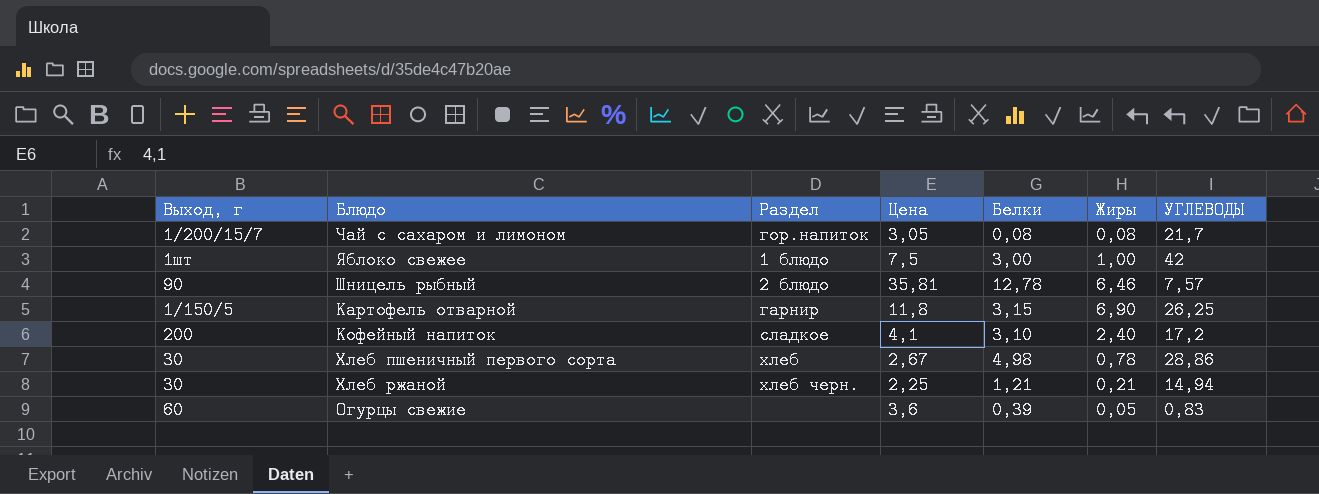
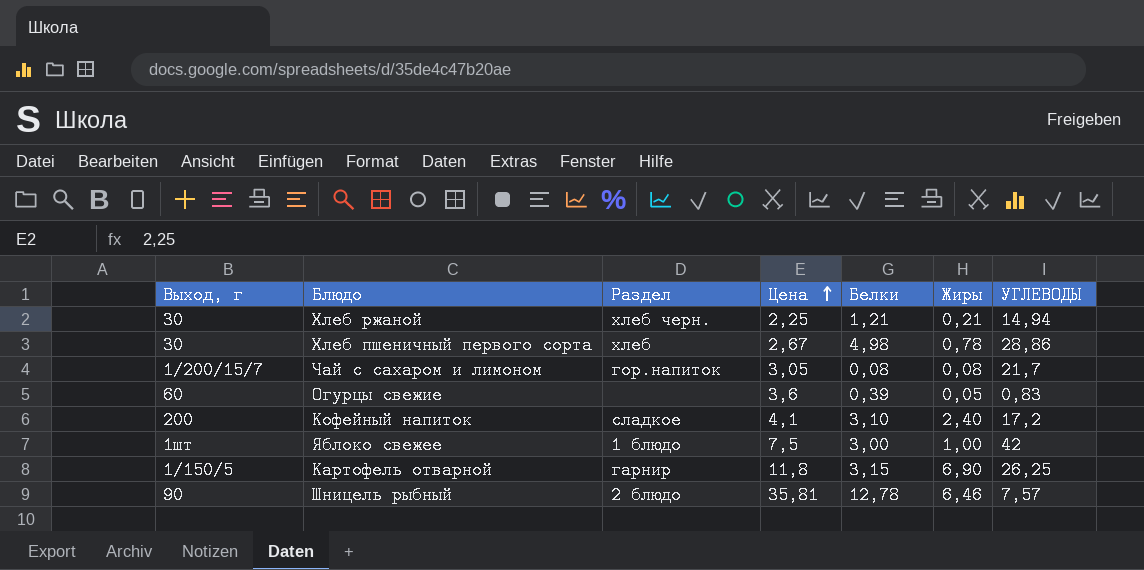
row order: none -> Цена ascending

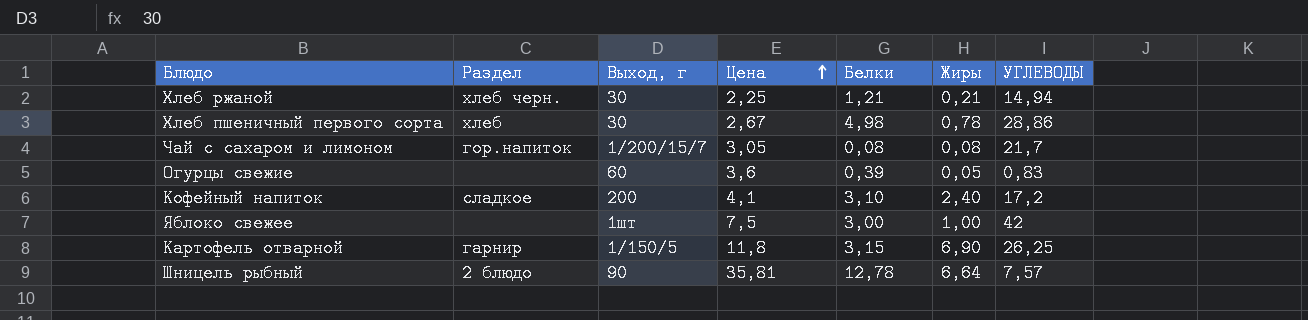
column Выход, г | position: 1 -> 3
Яблоко свежее | Раздел: 1 блюдо -> none
Шницель рыбный | Жиры: 6,46 -> 6,64

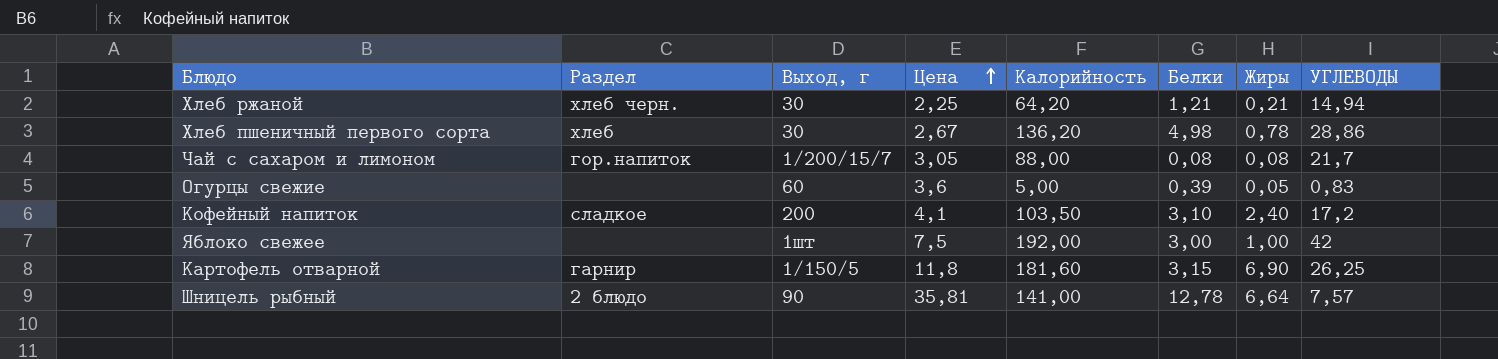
column Калорийность | position: none -> 5

